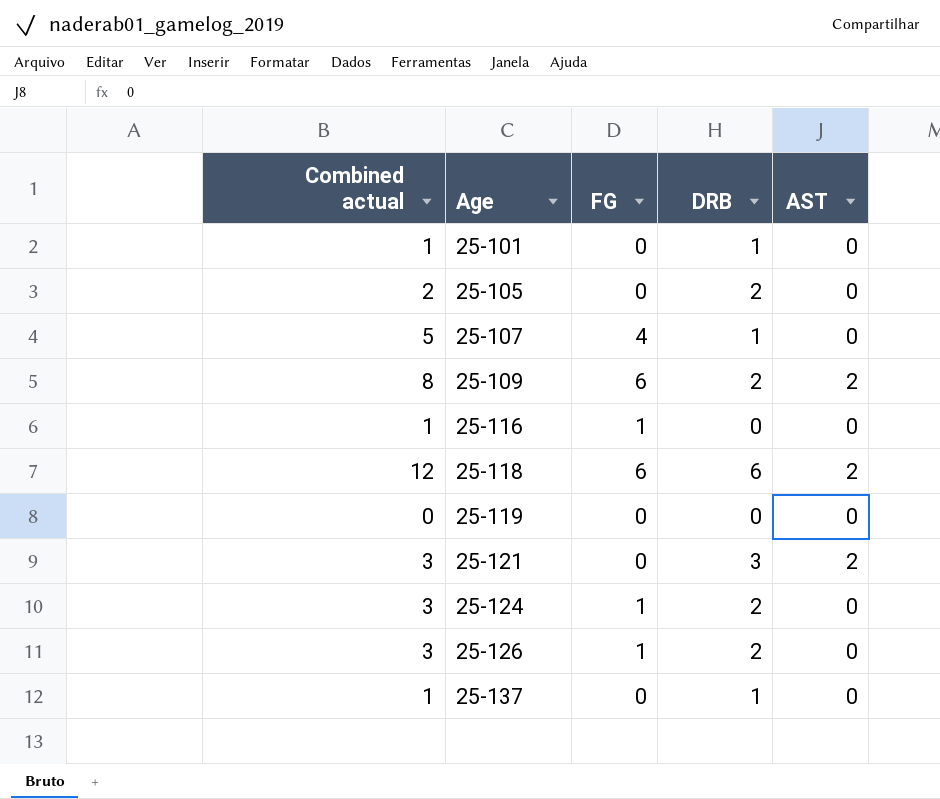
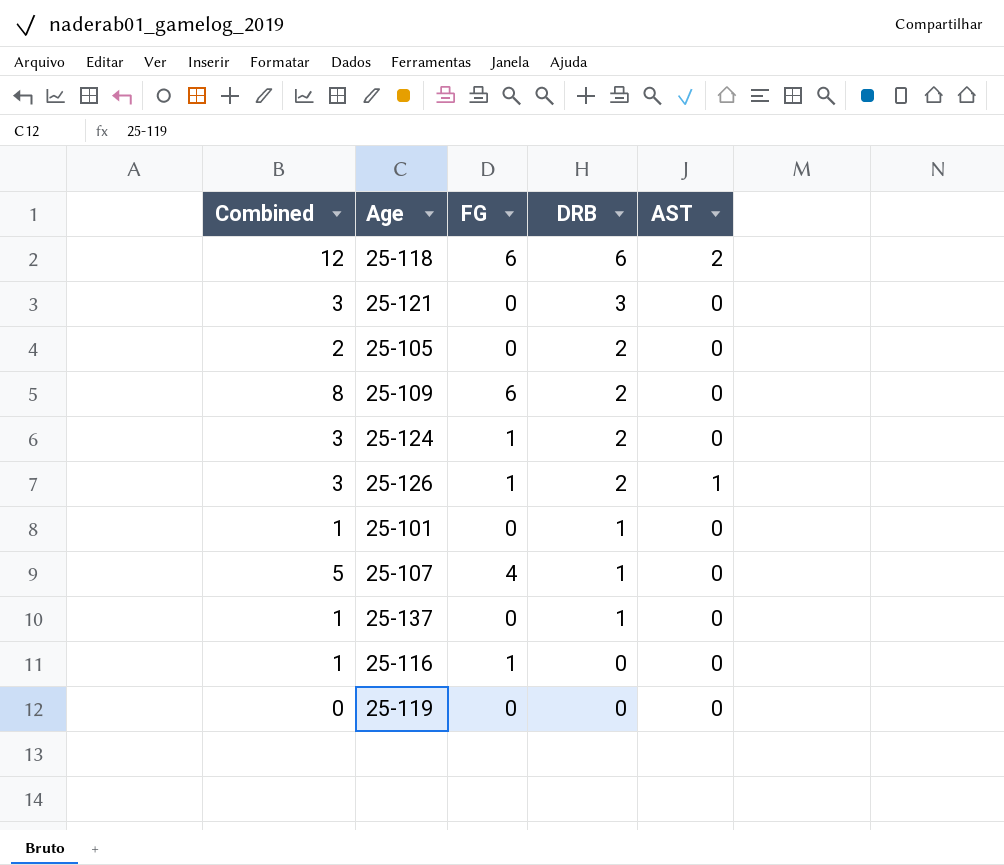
row order: Age ascending -> DRB descending
column name: Combined actual -> Combined
25-121 | AST: 2 -> 0
25-109 | AST: 2 -> 0
25-126 | AST: 0 -> 1

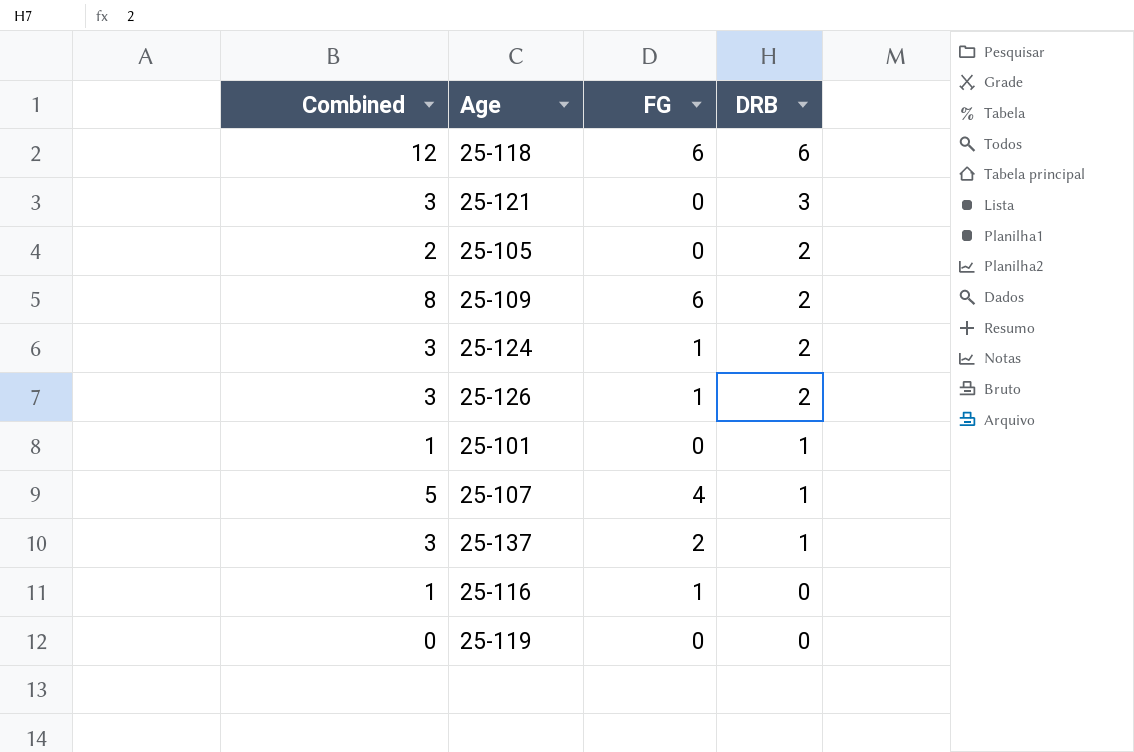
column AST | position: 5 -> none
25-137 | Combined: 1 -> 3
25-137 | FG: 0 -> 2

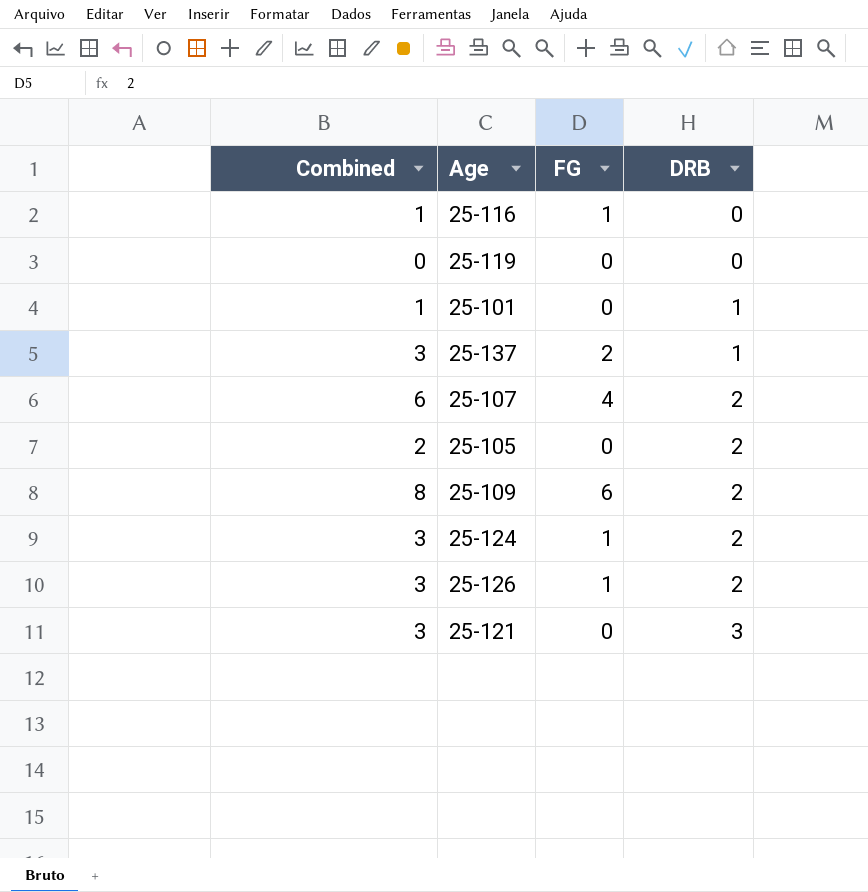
row order: DRB descending -> DRB ascending
row 25-118: 12 | 6 | 6 -> none
25-107 | Combined: 5 -> 6
25-107 | DRB: 1 -> 2

